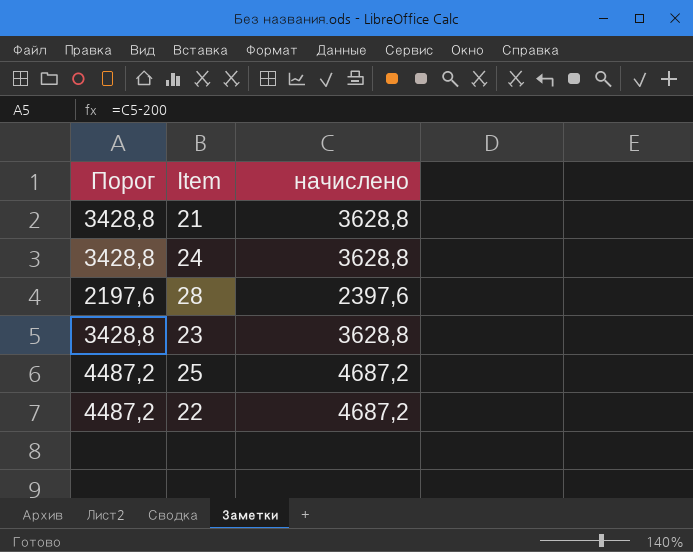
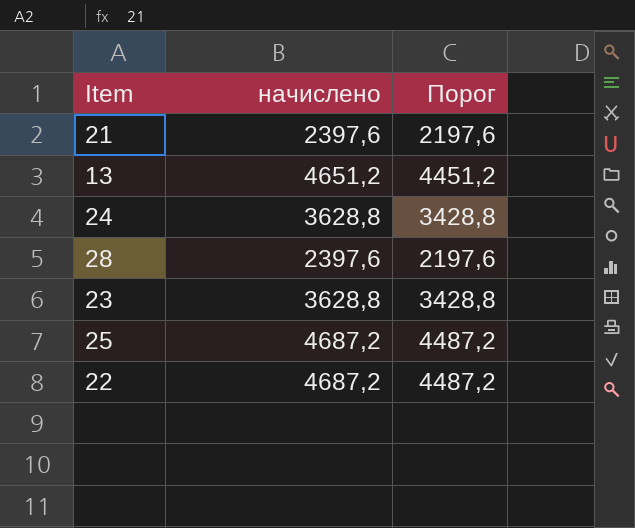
column Порог | position: 1 -> 3
21 | начислено: 3628,8 -> 2397,6
21 | Порог: 3428,8 -> 2197,6
row 13: none -> 4651,2 | 4451,2

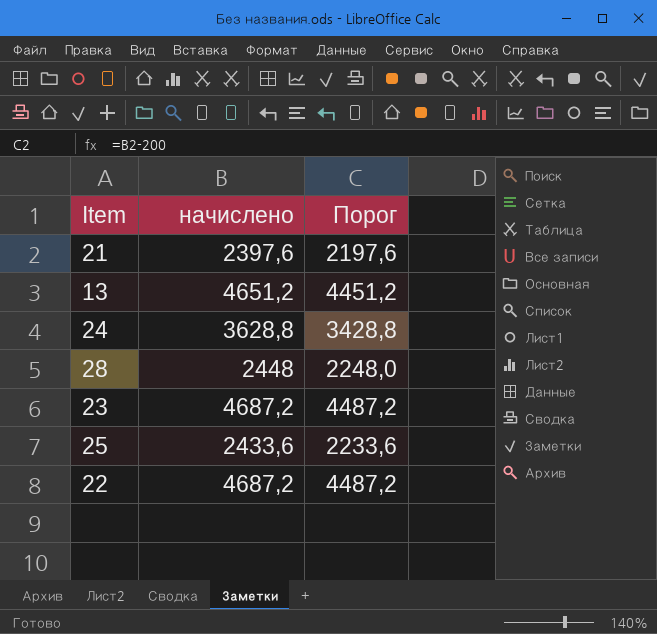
28 | начислено: 2397,6 -> 2448
28 | Порог: 2197,6 -> 2248,0
23 | начислено: 3628,8 -> 4687,2
23 | Порог: 3428,8 -> 4487,2
25 | начислено: 4687,2 -> 2433,6
25 | Порог: 4487,2 -> 2233,6

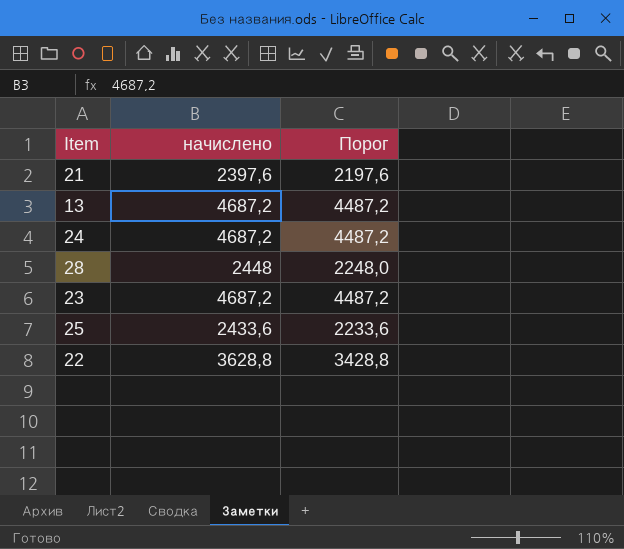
13 | начислено: 4651,2 -> 4687,2
13 | Порог: 4451,2 -> 4487,2
24 | начислено: 3628,8 -> 4687,2
24 | Порог: 3428,8 -> 4487,2
22 | начислено: 4687,2 -> 3628,8
22 | Порог: 4487,2 -> 3428,8

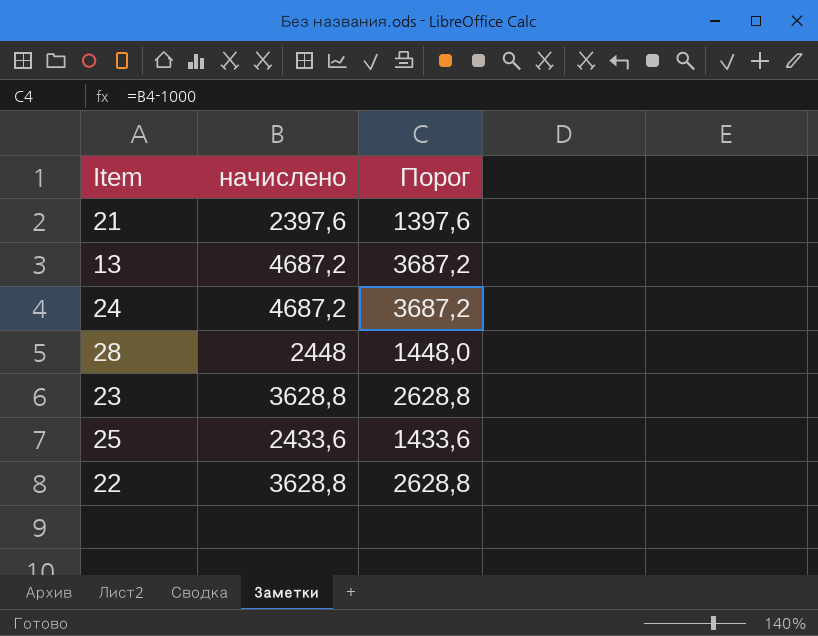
column Порог | formula: [начислено] - 200 -> [начислено] - 1000
23 | начислено: 4687,2 -> 3628,8

